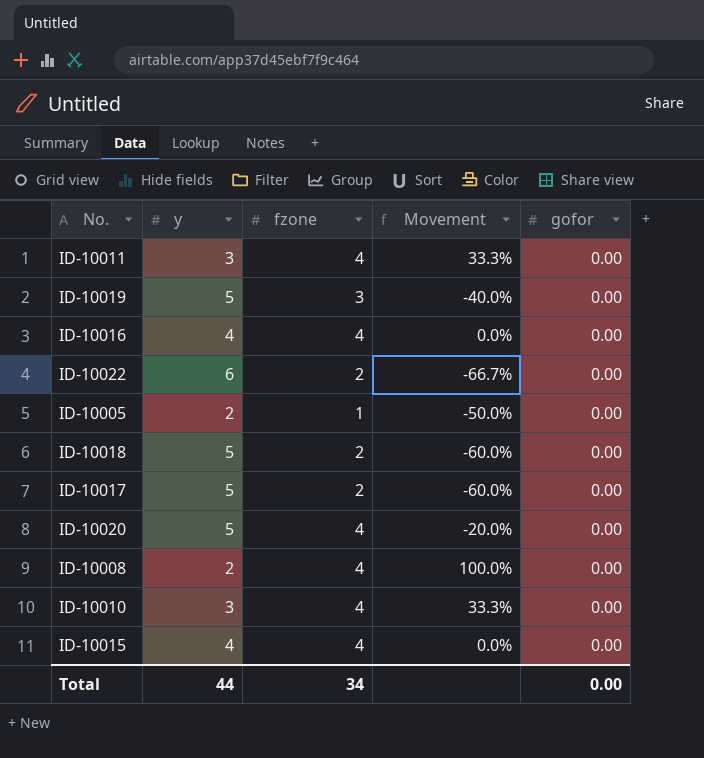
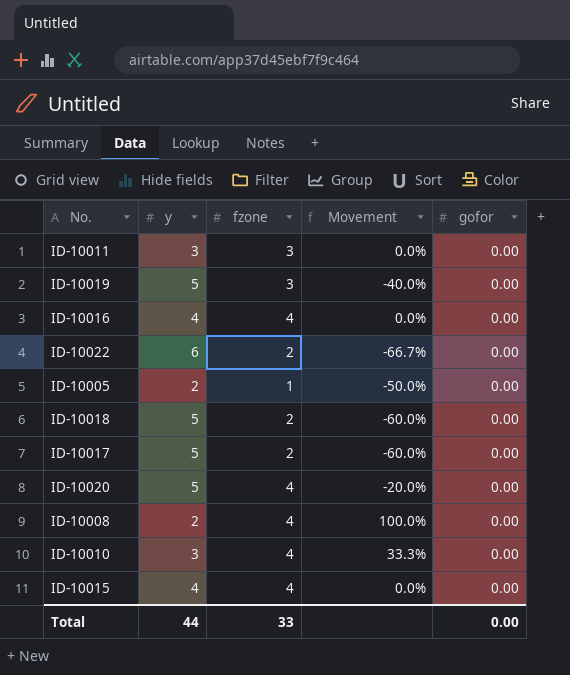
ID-10011 | fzone: 4 -> 3
ID-10011 | Movement: 33.3% -> 0.0%
Total | fzone: 34 -> 33

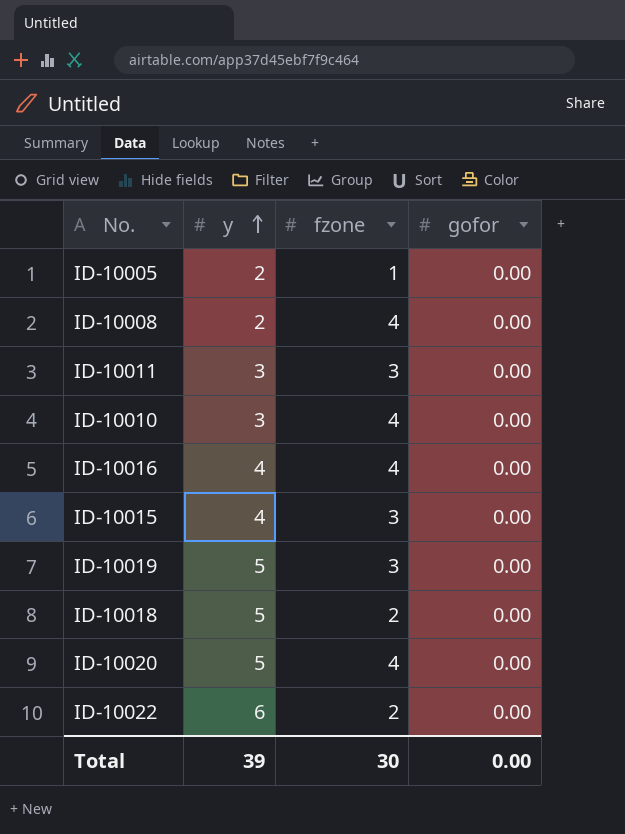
row order: none -> y ascending
column Movement | formula: ([fzone] - [y]) / [y] -> none
row ID-10017: 5 | 2 | -60.0% | 0.00 -> none
ID-10015 | fzone: 4 -> 3
Total | y: 44 -> 39
Total | fzone: 33 -> 30

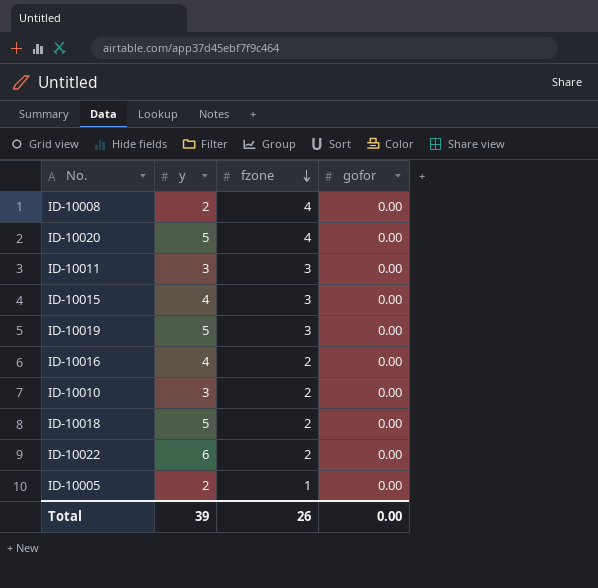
row order: y ascending -> fzone descending
ID-10016 | fzone: 4 -> 2
ID-10010 | fzone: 4 -> 2
Total | fzone: 30 -> 26

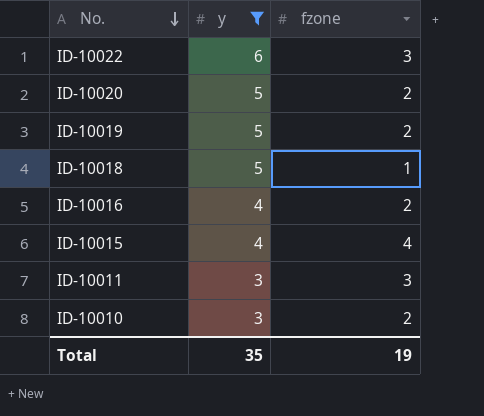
filter: none -> y != 2
row order: fzone descending -> No. descending
column gofor | position: 4 -> none
ID-10022 | fzone: 2 -> 3
ID-10020 | fzone: 4 -> 2
ID-10019 | fzone: 3 -> 2
ID-10018 | fzone: 2 -> 1
ID-10015 | fzone: 3 -> 4
Total | y: 39 -> 35
Total | fzone: 26 -> 19

